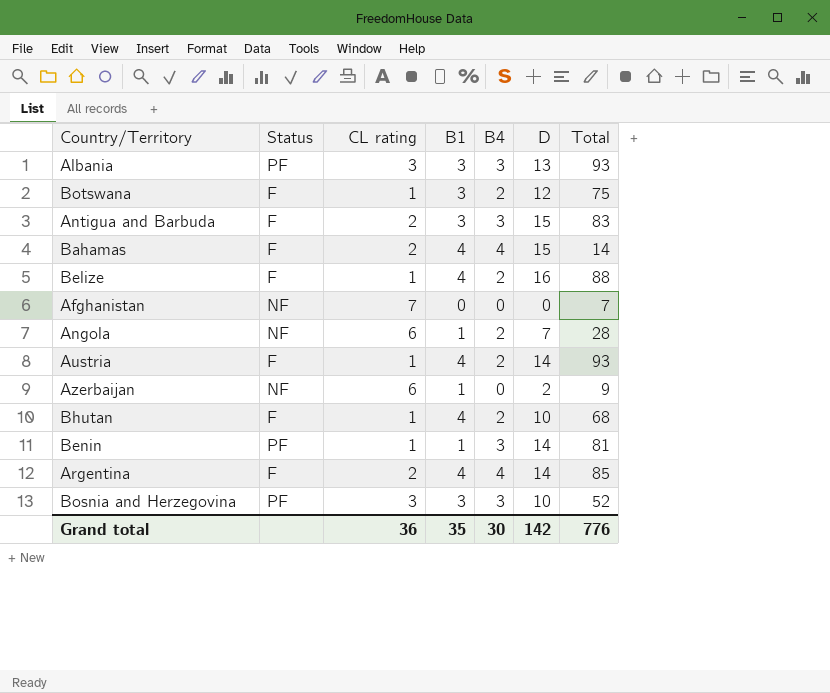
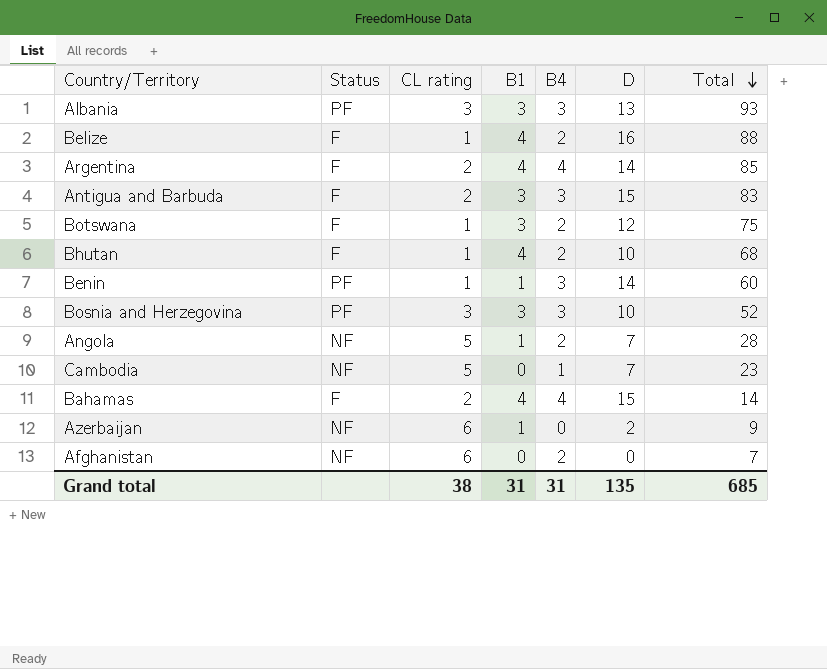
row order: none -> Total descending
row Austria: F | 1 | 4 | 2 | 14 | 93 -> none
Benin | Total: 81 -> 60
Angola | CL rating: 6 -> 5
row Cambodia: none -> NF | 5 | 0 | 1 | 7 | 23
Afghanistan | CL rating: 7 -> 6
Afghanistan | B4: 0 -> 2
Grand total | CL rating: 36 -> 38
Grand total | B1: 35 -> 31
Grand total | B4: 30 -> 31
Grand total | D: 142 -> 135
Grand total | Total: 776 -> 685

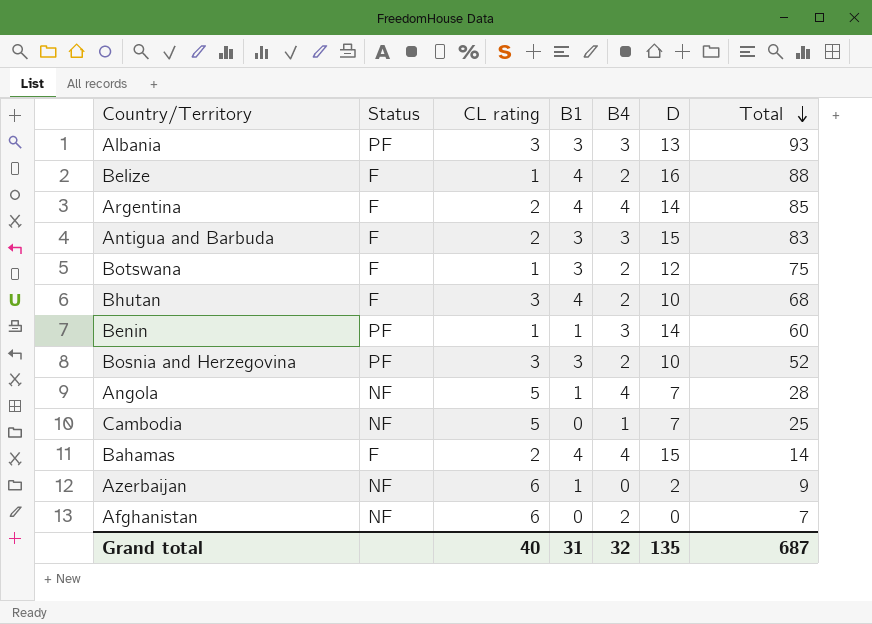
Bhutan | CL rating: 1 -> 3
Bosnia and Herzegovina | B4: 3 -> 2
Angola | B4: 2 -> 4
Cambodia | Total: 23 -> 25
Grand total | CL rating: 38 -> 40
Grand total | B4: 31 -> 32
Grand total | Total: 685 -> 687

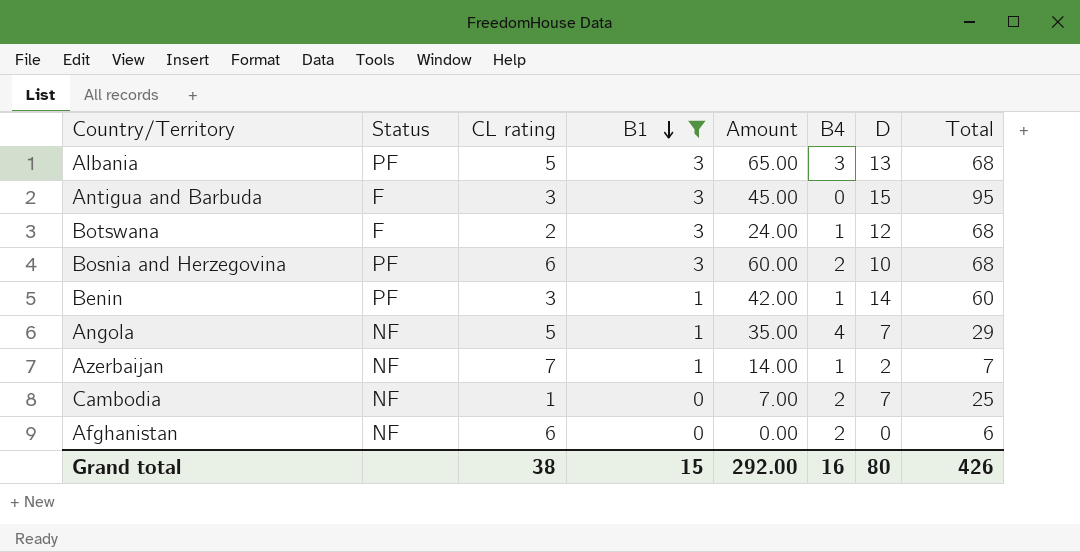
filter: none -> B1 != 4
row order: Total descending -> B1 descending
column Amount | formula: none -> [CL rating] * [D]
Albania | CL rating: 3 -> 5
Albania | Total: 93 -> 68
Antigua and Barbuda | CL rating: 2 -> 3
Antigua and Barbuda | B4: 3 -> 0
Antigua and Barbuda | Total: 83 -> 95
Botswana | CL rating: 1 -> 2
Botswana | B4: 2 -> 1
Botswana | Total: 75 -> 68
Bosnia and Herzegovina | CL rating: 3 -> 6
Bosnia and Herzegovina | Total: 52 -> 68
Benin | CL rating: 1 -> 3
Benin | B4: 3 -> 1
Angola | Total: 28 -> 29
Azerbaijan | CL rating: 6 -> 7
Azerbaijan | B4: 0 -> 1
Azerbaijan | Total: 9 -> 7
Cambodia | CL rating: 5 -> 1
Cambodia | B4: 1 -> 2
Afghanistan | Total: 7 -> 6
Grand total | CL rating: 40 -> 38
Grand total | B1: 31 -> 15
Grand total | B4: 32 -> 16
Grand total | D: 135 -> 80
Grand total | Total: 687 -> 426

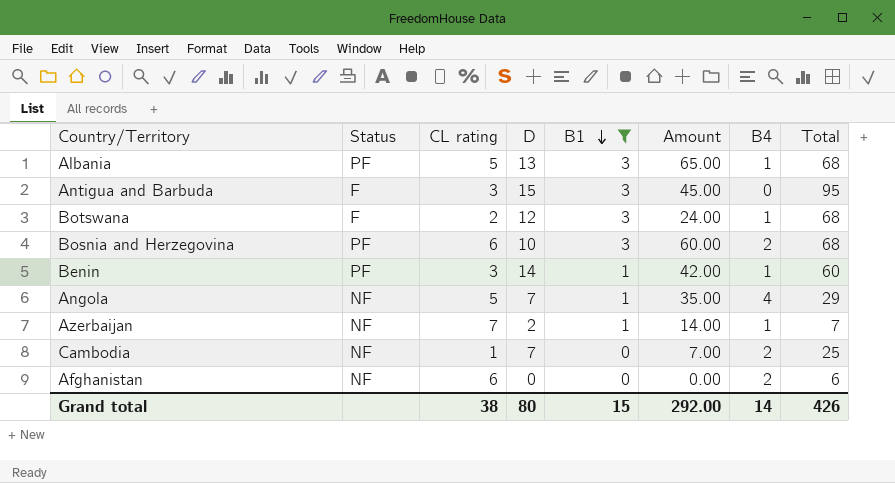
column D | position: 7 -> 4
Albania | B4: 3 -> 1
Grand total | B4: 16 -> 14

